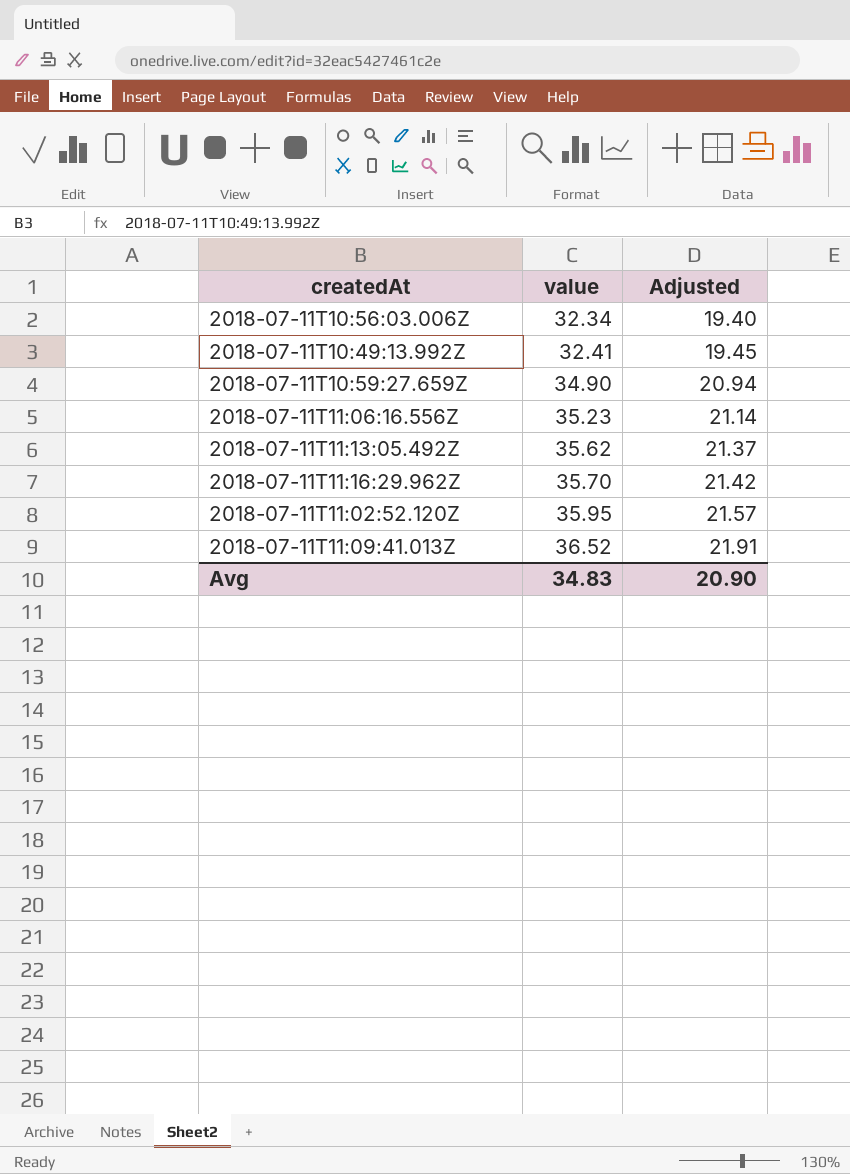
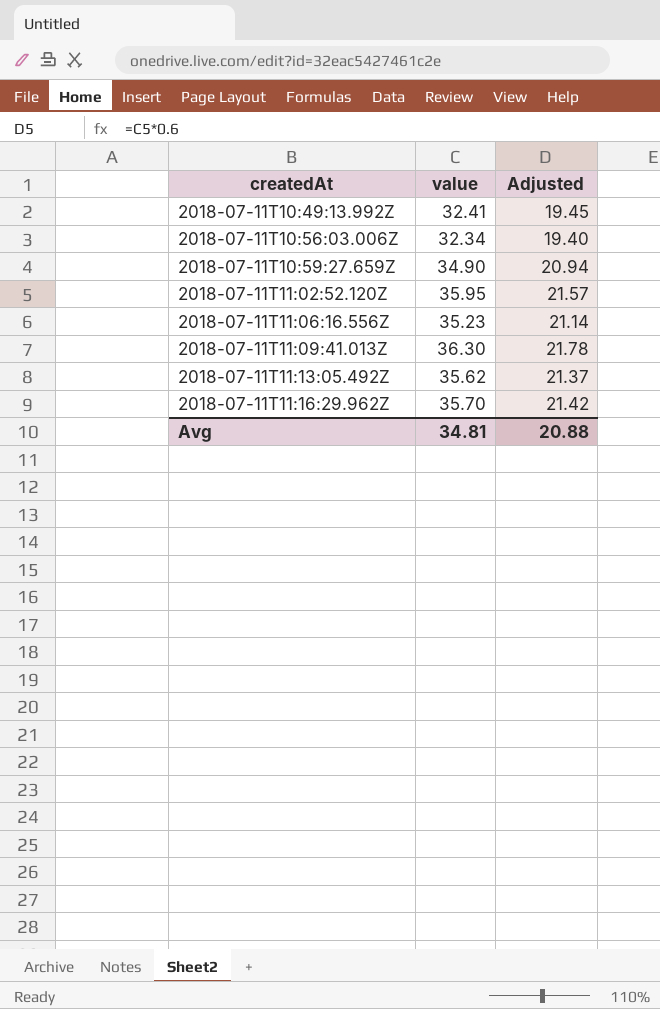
row order: value ascending -> createdAt ascending
2018-07-11T11:09:41.013Z | value: 36.52 -> 36.30
2018-07-11T11:09:41.013Z | Adjusted: 21.91 -> 21.78
Avg | value: 34.83 -> 34.81
Avg | Adjusted: 20.90 -> 20.88

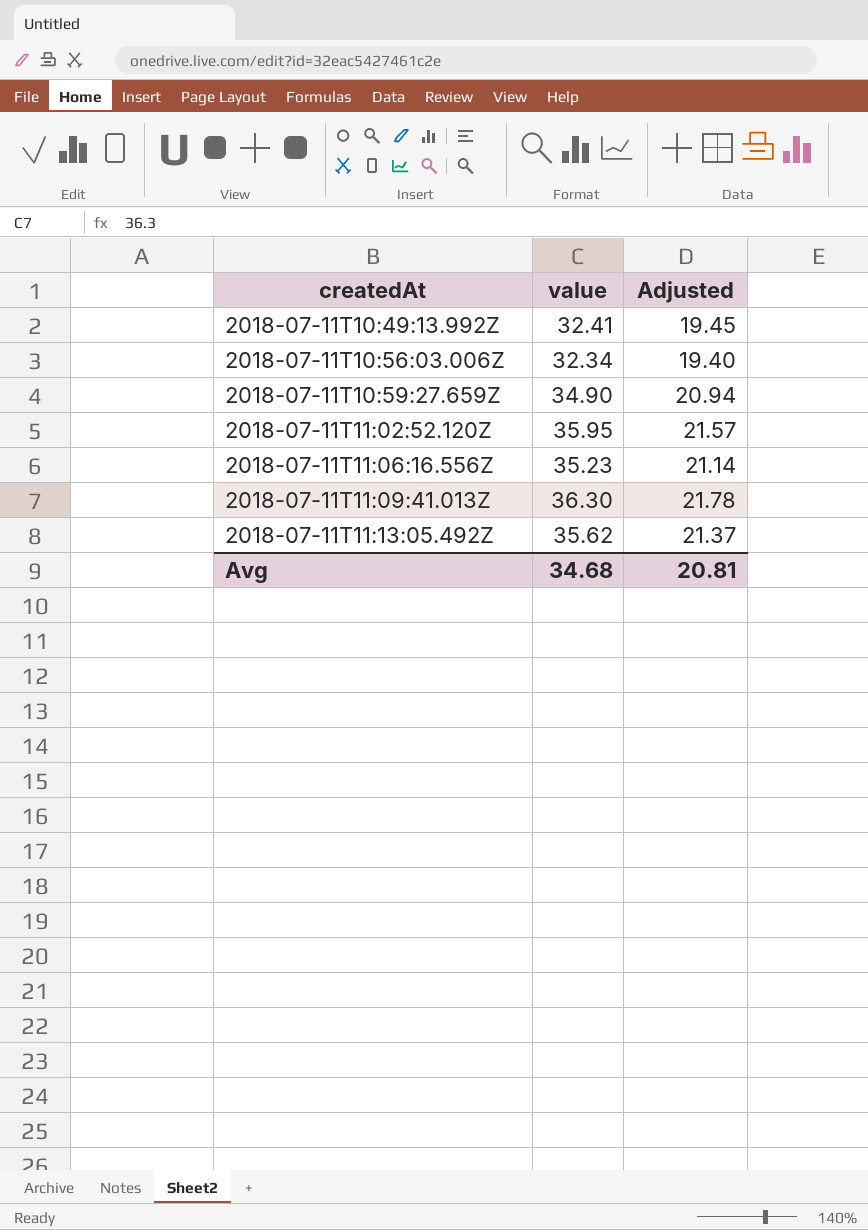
row 2018-07-11T11:16:29.962Z: 35.70 | 21.42 -> none
Avg | value: 34.81 -> 34.68
Avg | Adjusted: 20.88 -> 20.81

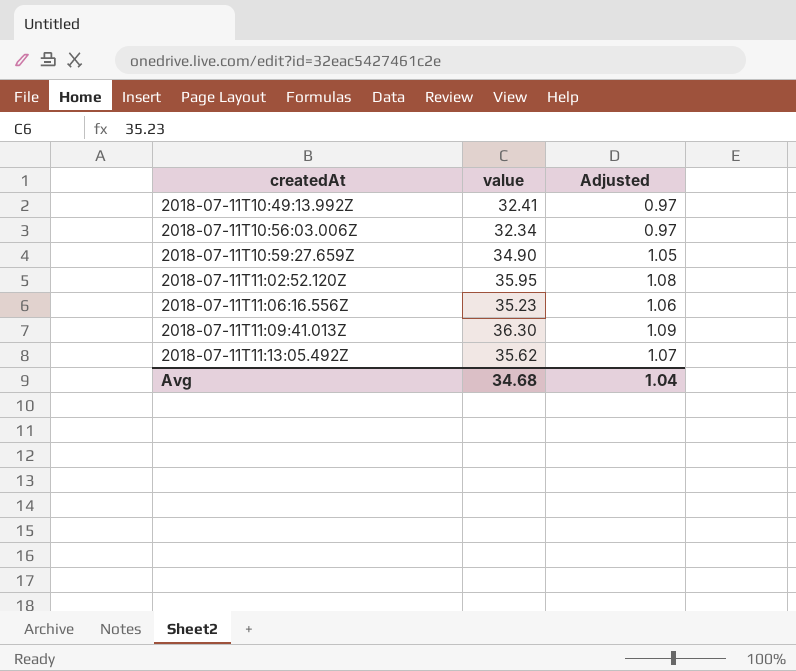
column Adjusted | formula: [value] * 0.6 -> [value] * 0.03
Avg | Adjusted: 20.81 -> 1.04

